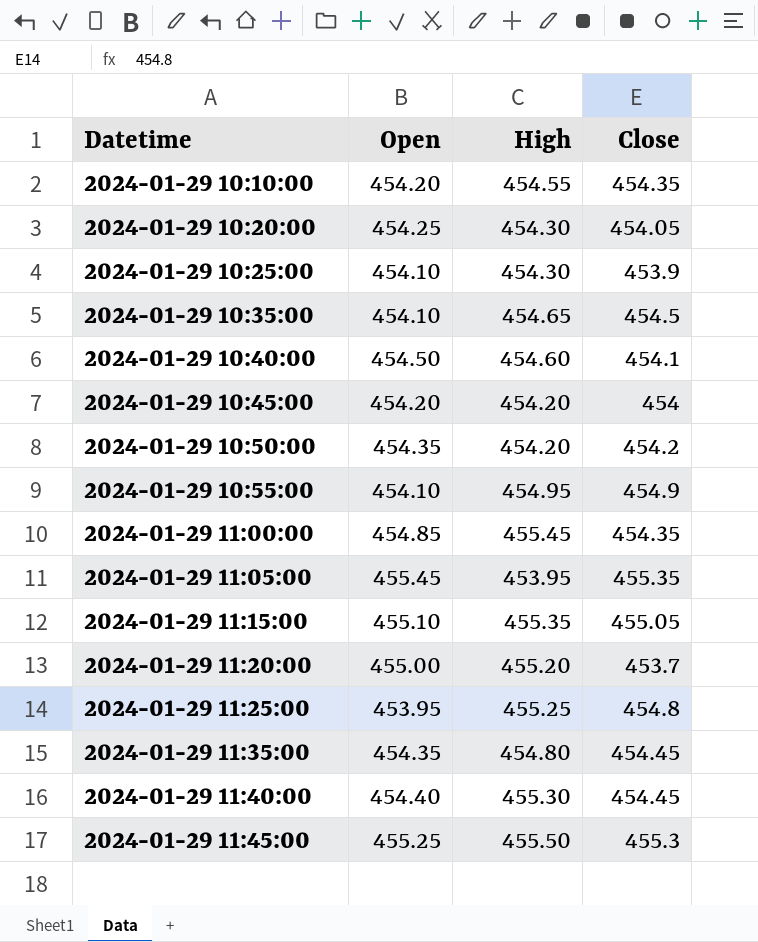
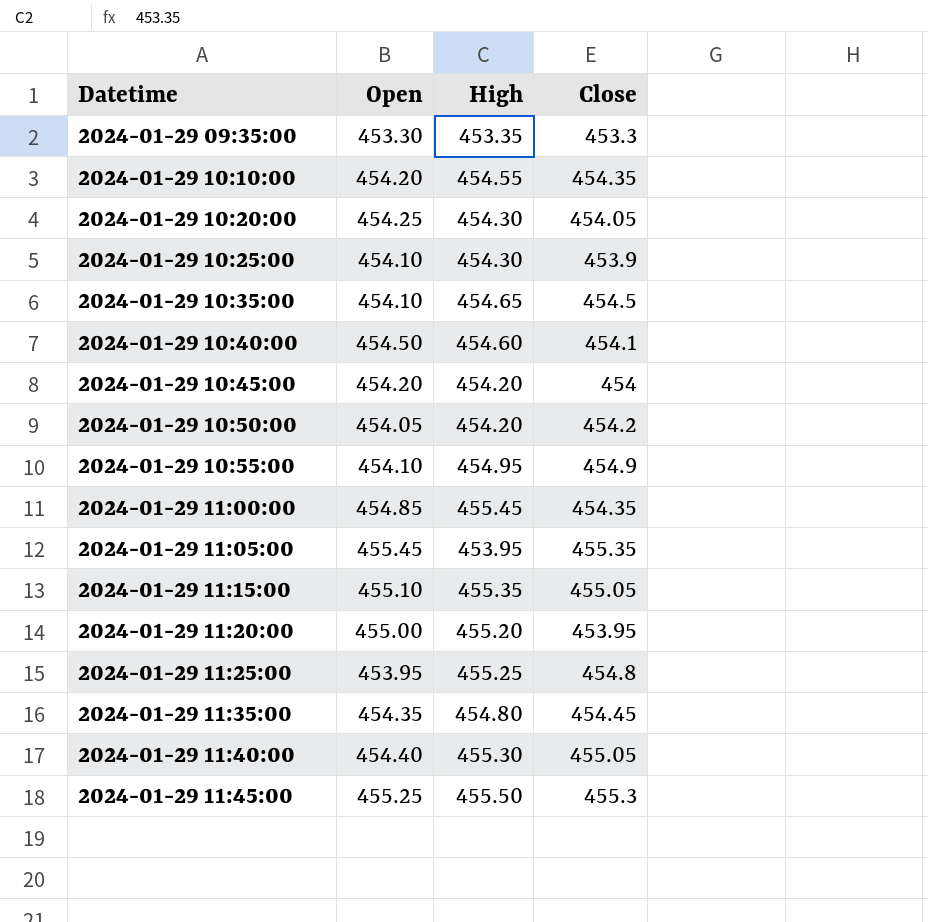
row 2024-01-29 09:35:00: none -> 453.30 | 453.35 | 453.3
2024-01-29 10:50:00 | Open: 454.35 -> 454.05
2024-01-29 11:20:00 | Close: 453.7 -> 453.95
2024-01-29 11:40:00 | Close: 454.45 -> 455.05

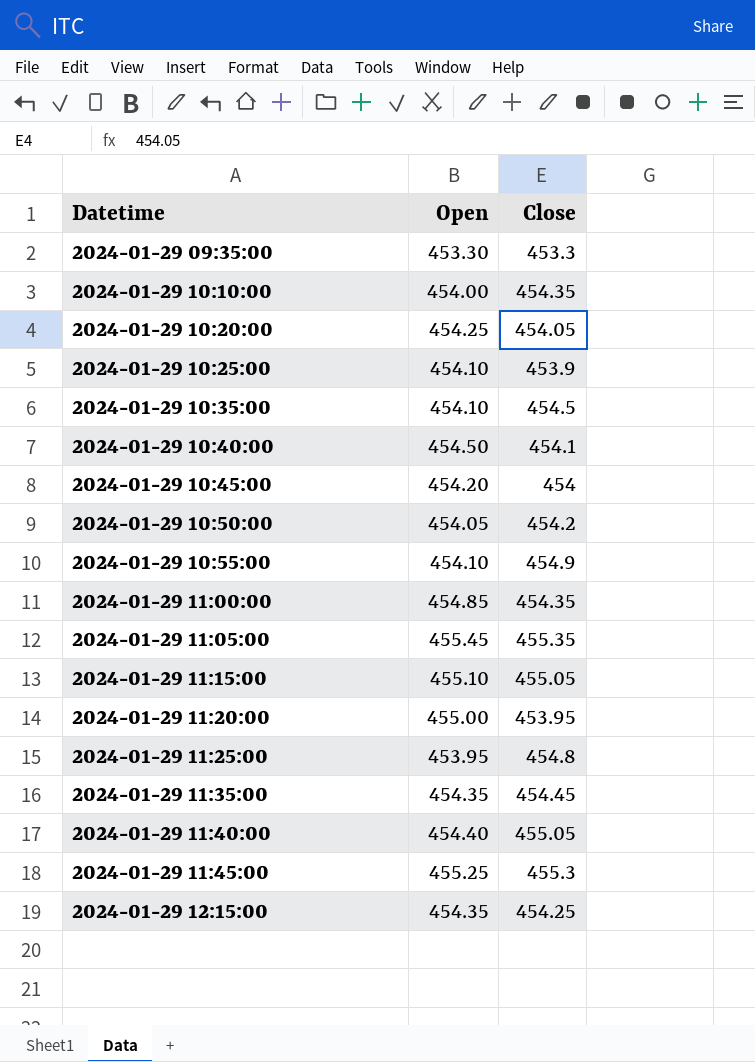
column High | position: 3 -> none
2024-01-29 10:10:00 | Open: 454.20 -> 454.00
row 2024-01-29 12:15:00: none -> 454.35 | 454.25

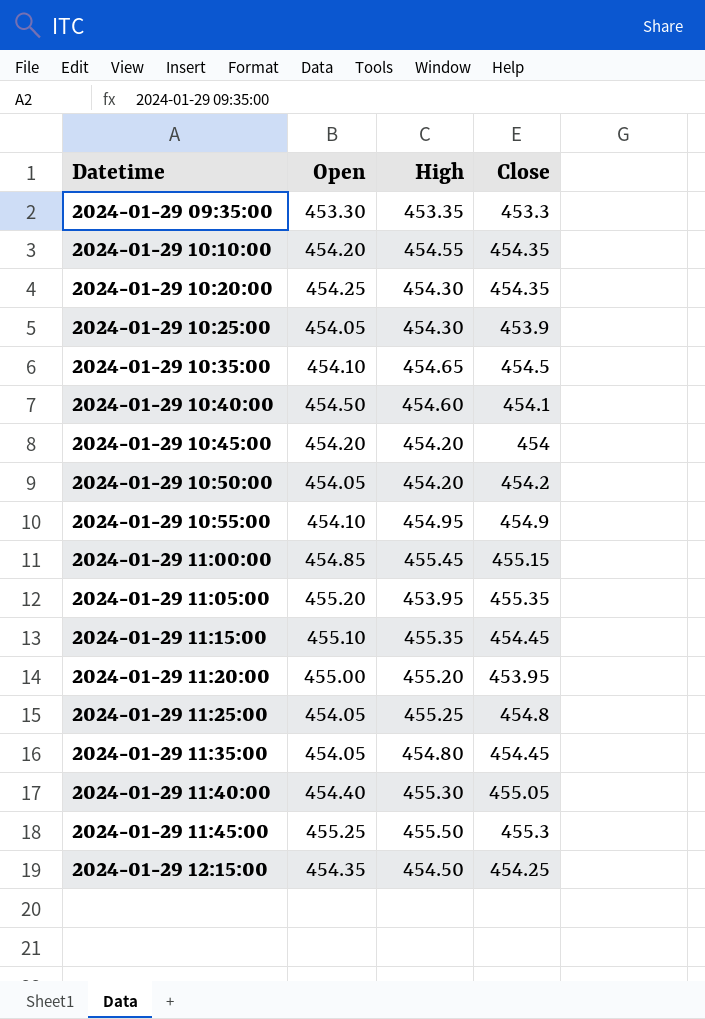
column High | position: none -> 3
2024-01-29 10:10:00 | Open: 454.00 -> 454.20
2024-01-29 10:20:00 | Close: 454.05 -> 454.35
2024-01-29 10:25:00 | Open: 454.10 -> 454.05
2024-01-29 11:00:00 | Close: 454.35 -> 455.15
2024-01-29 11:05:00 | Open: 455.45 -> 455.20
2024-01-29 11:15:00 | Close: 455.05 -> 454.45
2024-01-29 11:25:00 | Open: 453.95 -> 454.05
2024-01-29 11:35:00 | Open: 454.35 -> 454.05

